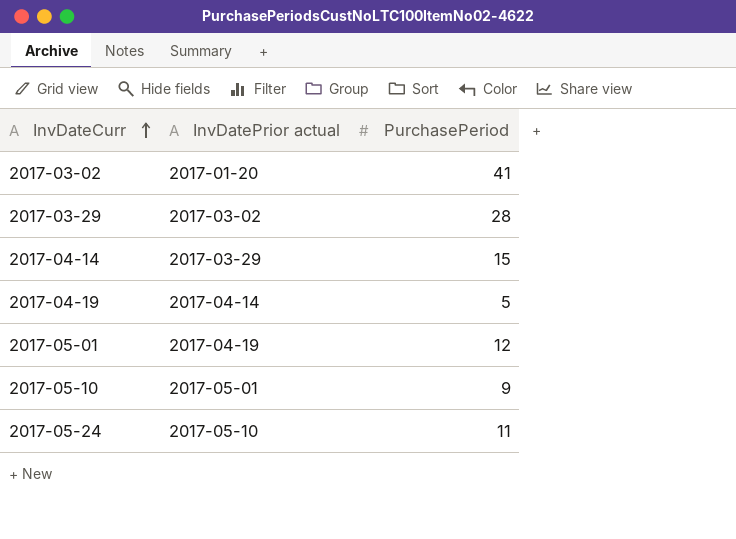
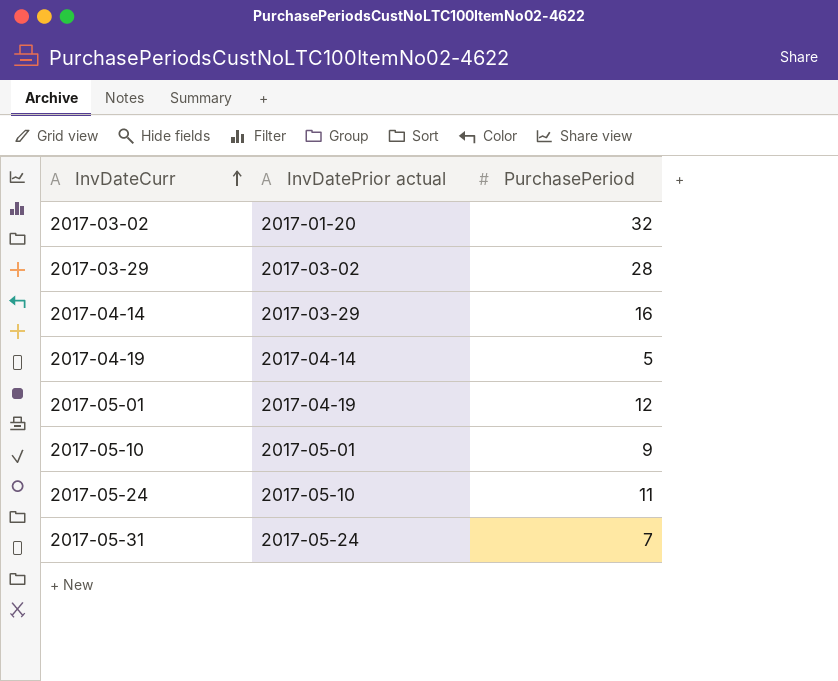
2017-03-02 | PurchasePeriod: 41 -> 32
2017-04-14 | PurchasePeriod: 15 -> 16
row 2017-05-31: none -> 2017-05-24 | 7

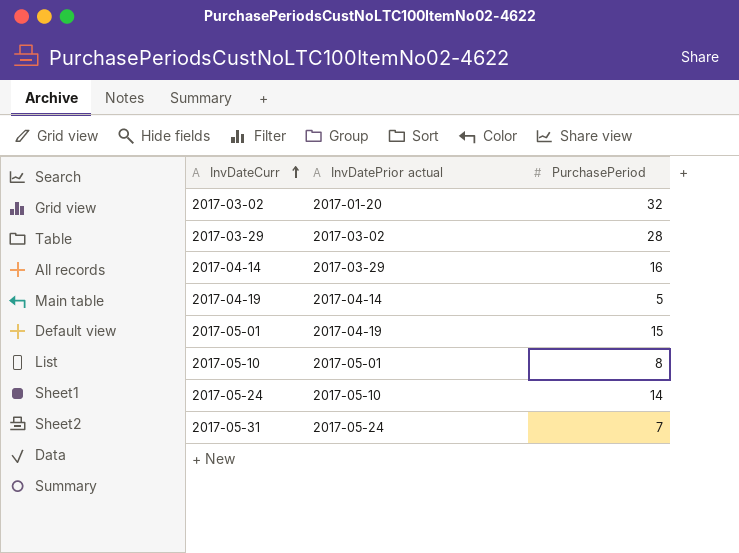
2017-05-01 | PurchasePeriod: 12 -> 15
2017-05-10 | PurchasePeriod: 9 -> 8
2017-05-24 | PurchasePeriod: 11 -> 14

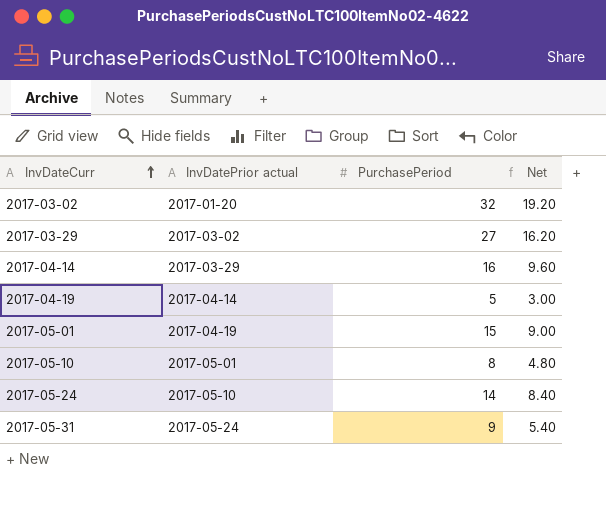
column Net | formula: none -> [PurchasePeriod] * 0.6
2017-03-29 | PurchasePeriod: 28 -> 27
2017-05-31 | PurchasePeriod: 7 -> 9

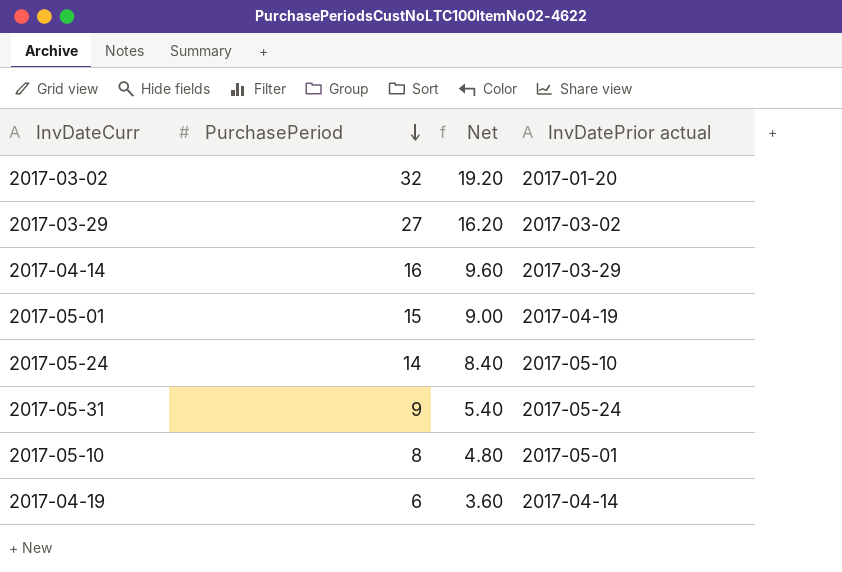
row order: InvDateCurr ascending -> PurchasePeriod descending
column InvDatePrior actual | position: 2 -> 4
2017-04-19 | PurchasePeriod: 5 -> 6
2017-04-19 | Net: 3.00 -> 3.60

